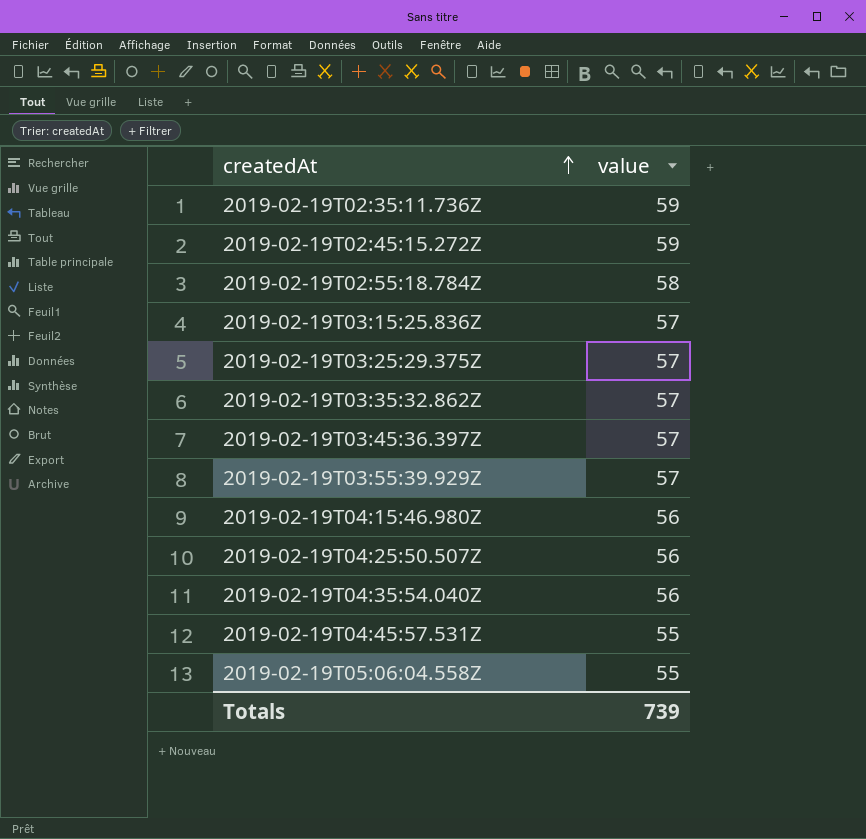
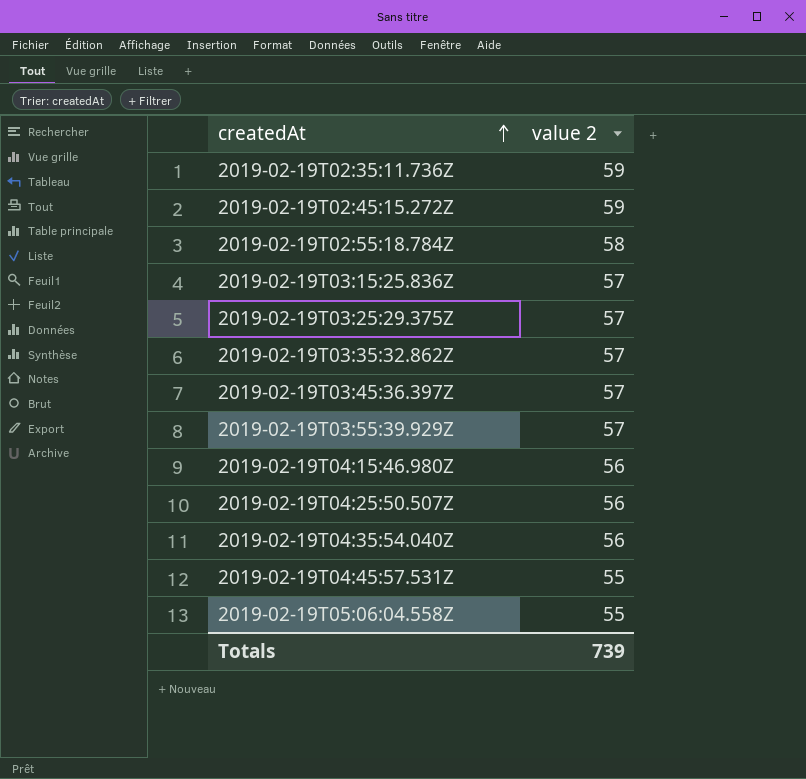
column name: value -> value 2

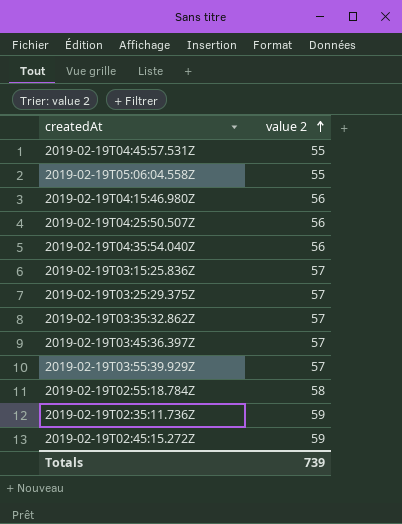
row order: createdAt ascending -> value 2 ascending

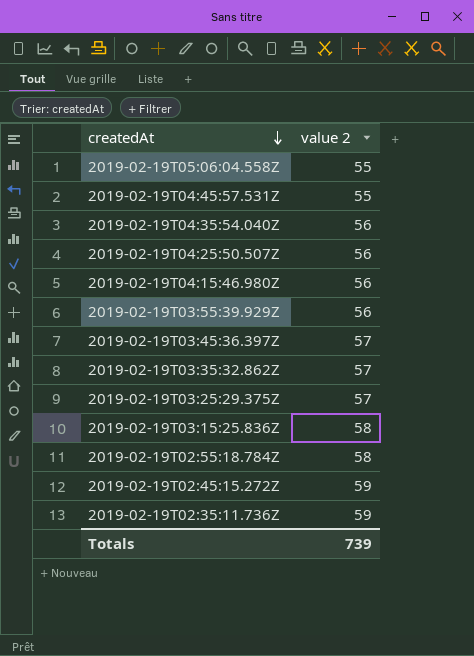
row order: value 2 ascending -> createdAt descending
2019-02-19T03:55:39.929Z | value 2: 57 -> 56
2019-02-19T03:15:25.836Z | value 2: 57 -> 58

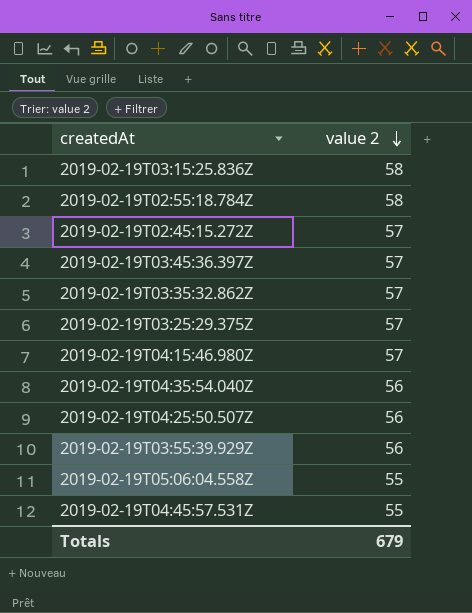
row order: createdAt descending -> value 2 descending
row 2019-02-19T02:35:11.736Z: 59 -> none
2019-02-19T02:45:15.272Z | value 2: 59 -> 57
2019-02-19T04:15:46.980Z | value 2: 56 -> 57
Totals | value 2: 739 -> 679

